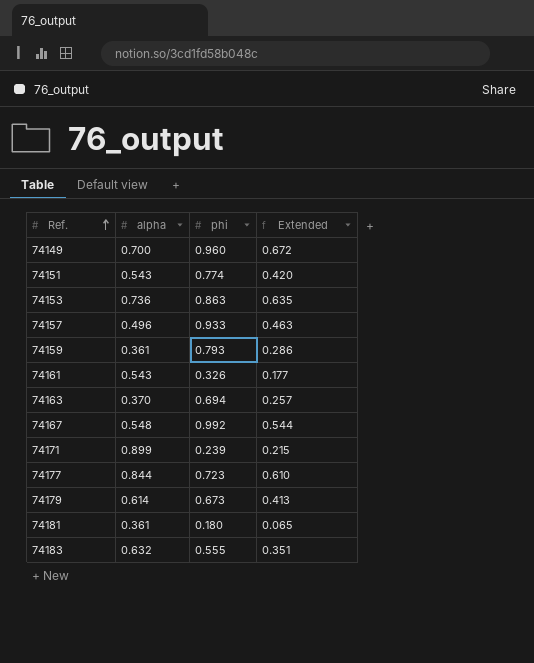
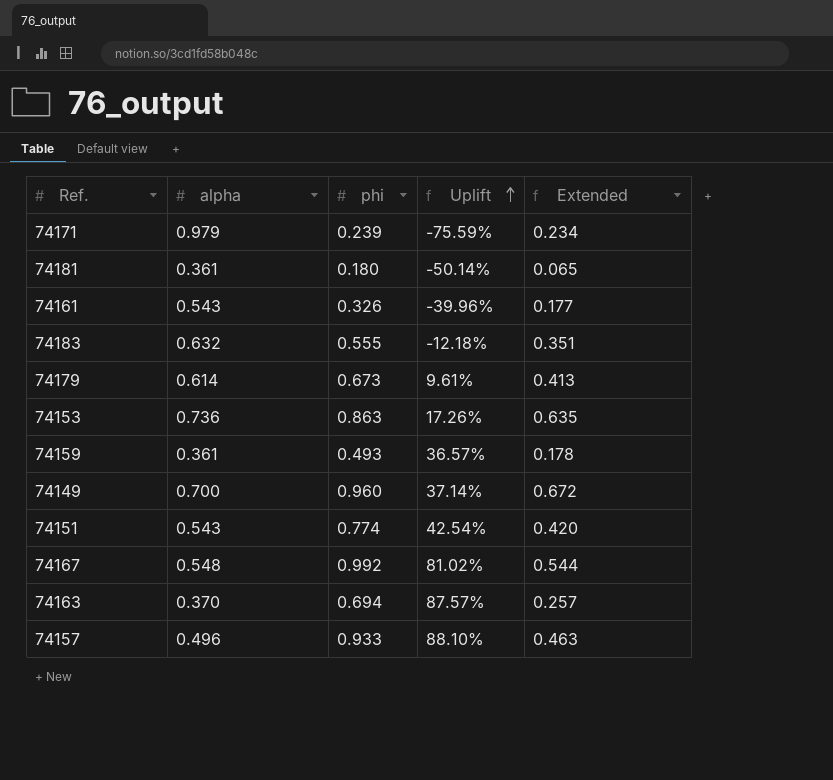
row order: Ref. ascending -> Uplift ascending
column Uplift | formula: none -> ([phi] - [alpha]) / [alpha]
row 74177: 0.844 | 0.723 | 0.610 -> none
74171 | alpha: 0.899 -> 0.979
74171 | Extended: 0.215 -> 0.234
74159 | phi: 0.793 -> 0.493
74159 | Extended: 0.286 -> 0.178

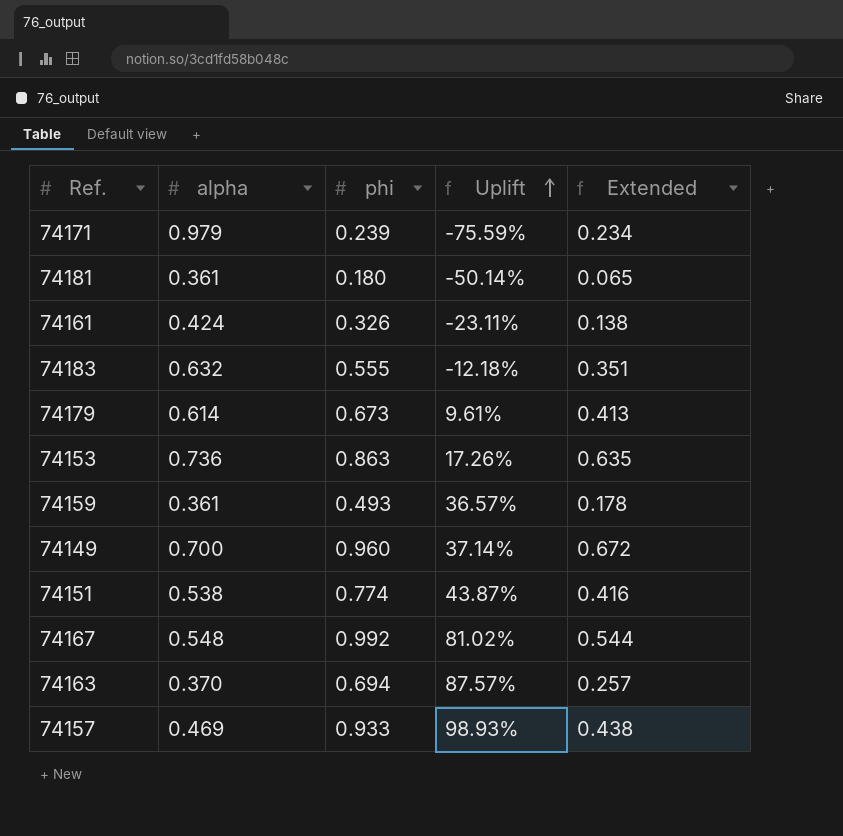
74161 | alpha: 0.543 -> 0.424
74161 | Uplift: -39.96% -> -23.11%
74161 | Extended: 0.177 -> 0.138
74151 | alpha: 0.543 -> 0.538
74151 | Uplift: 42.54% -> 43.87%
74151 | Extended: 0.420 -> 0.416
74157 | alpha: 0.496 -> 0.469
74157 | Uplift: 88.10% -> 98.93%
74157 | Extended: 0.463 -> 0.438

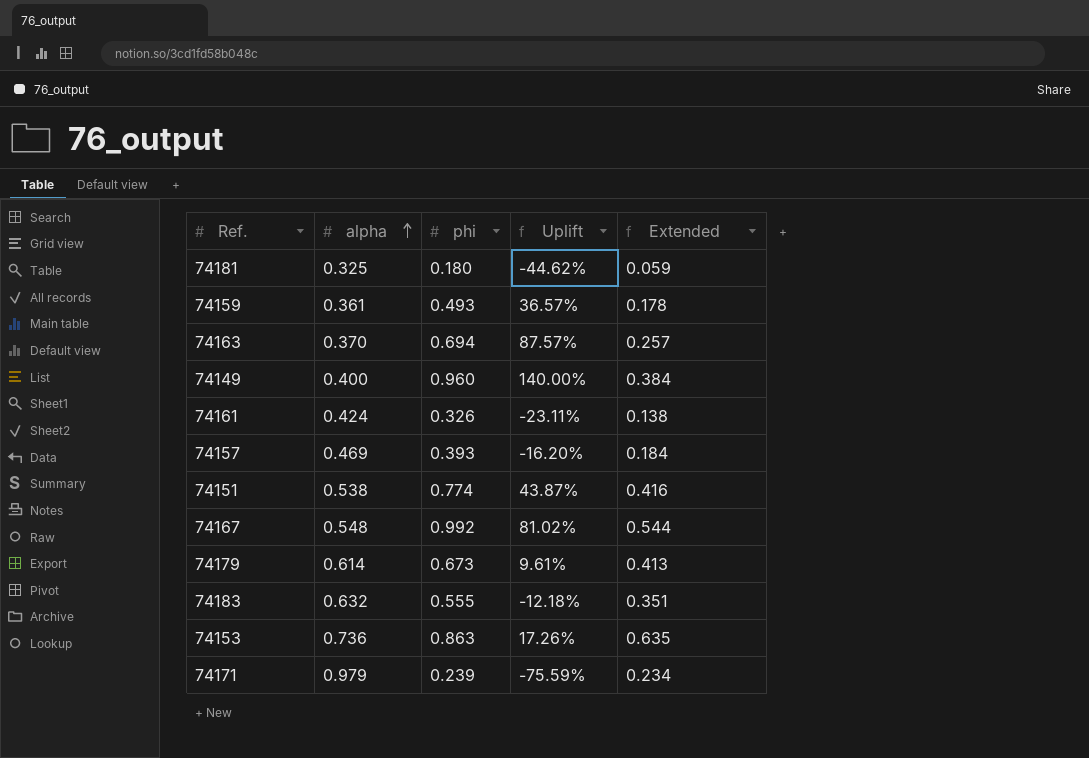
row order: Uplift ascending -> alpha ascending
74181 | alpha: 0.361 -> 0.325
74181 | Uplift: -50.14% -> -44.62%
74181 | Extended: 0.065 -> 0.059
74149 | alpha: 0.700 -> 0.400
74149 | Uplift: 37.14% -> 140.00%
74149 | Extended: 0.672 -> 0.384
74157 | phi: 0.933 -> 0.393
74157 | Uplift: 98.93% -> -16.20%
74157 | Extended: 0.438 -> 0.184

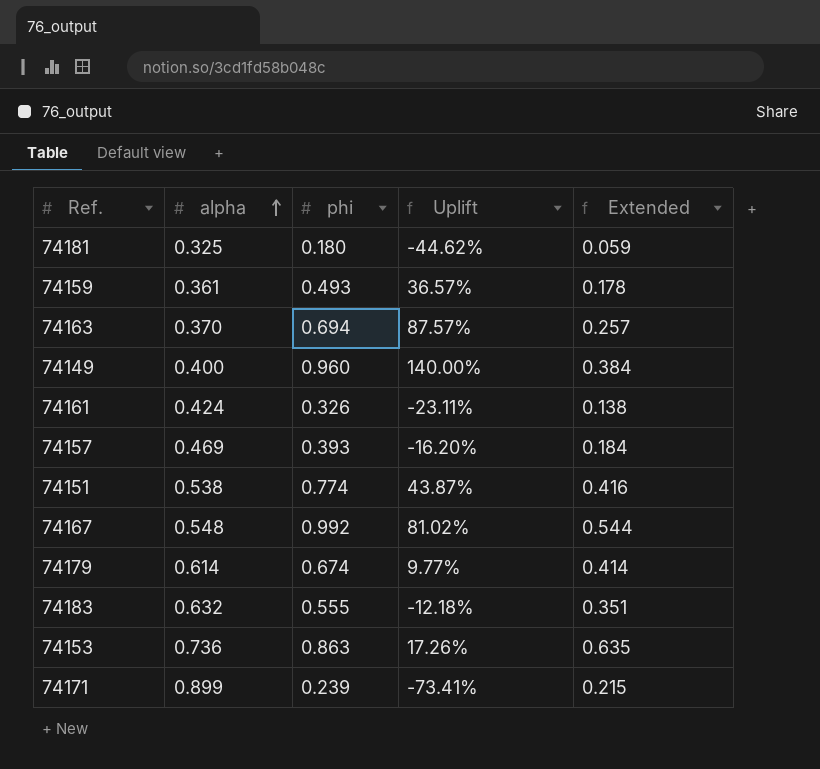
74179 | phi: 0.673 -> 0.674
74179 | Uplift: 9.61% -> 9.77%
74179 | Extended: 0.413 -> 0.414
74171 | alpha: 0.979 -> 0.899
74171 | Uplift: -75.59% -> -73.41%
74171 | Extended: 0.234 -> 0.215

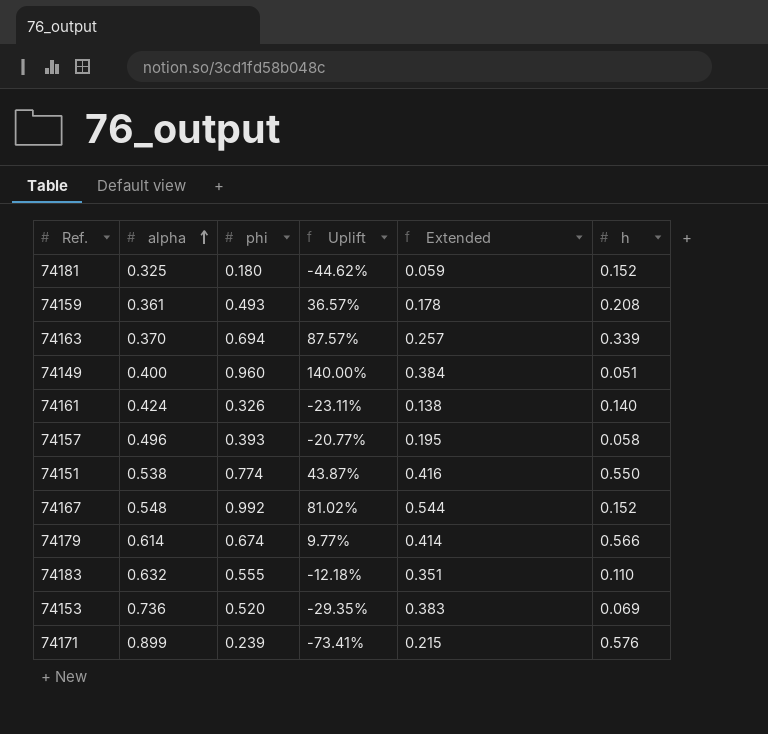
column h | position: none -> 6
74157 | alpha: 0.469 -> 0.496
74157 | Uplift: -16.20% -> -20.77%
74157 | Extended: 0.184 -> 0.195
74153 | phi: 0.863 -> 0.520
74153 | Uplift: 17.26% -> -29.35%
74153 | Extended: 0.635 -> 0.383

